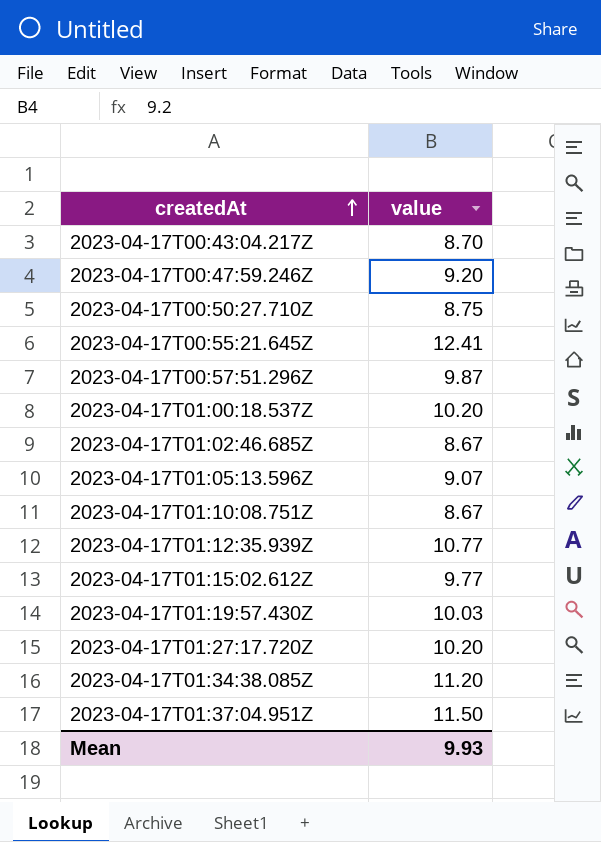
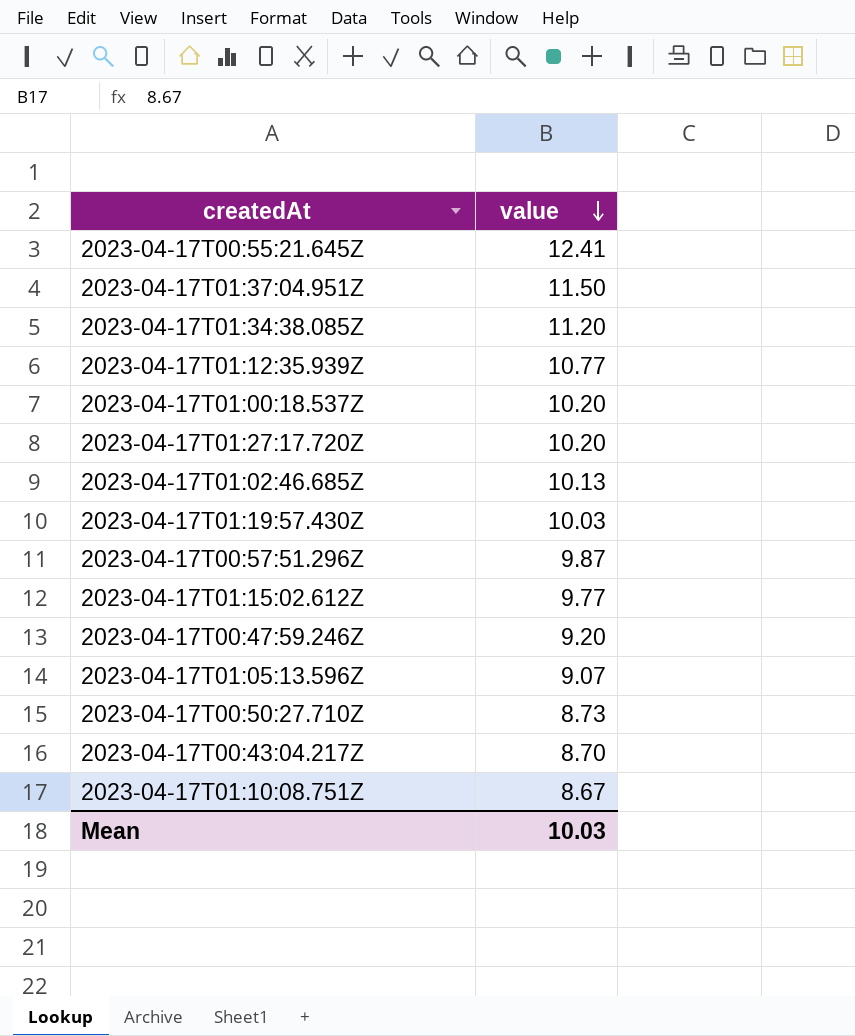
row order: createdAt ascending -> value descending
2023-04-17T01:02:46.685Z | value: 8.67 -> 10.13
2023-04-17T00:50:27.710Z | value: 8.75 -> 8.73
Mean | value: 9.93 -> 10.03

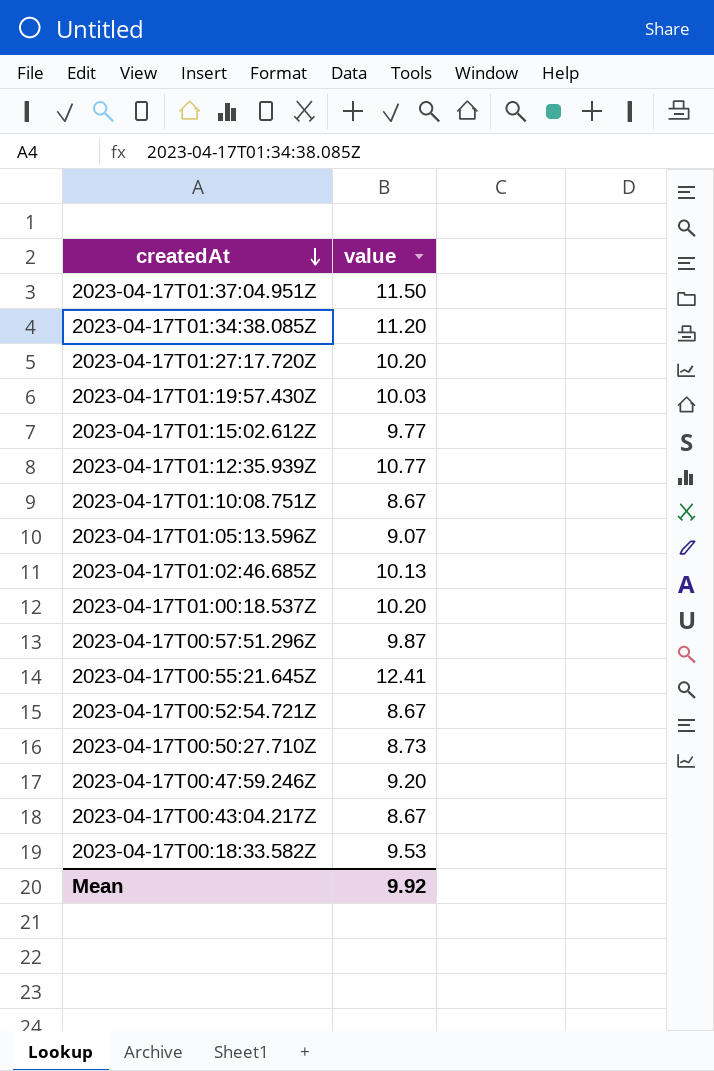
row order: value descending -> createdAt descending
row 2023-04-17T00:52:54.721Z: none -> 8.67
2023-04-17T00:43:04.217Z | value: 8.70 -> 8.67
row 2023-04-17T00:18:33.582Z: none -> 9.53
Mean | value: 10.03 -> 9.92

